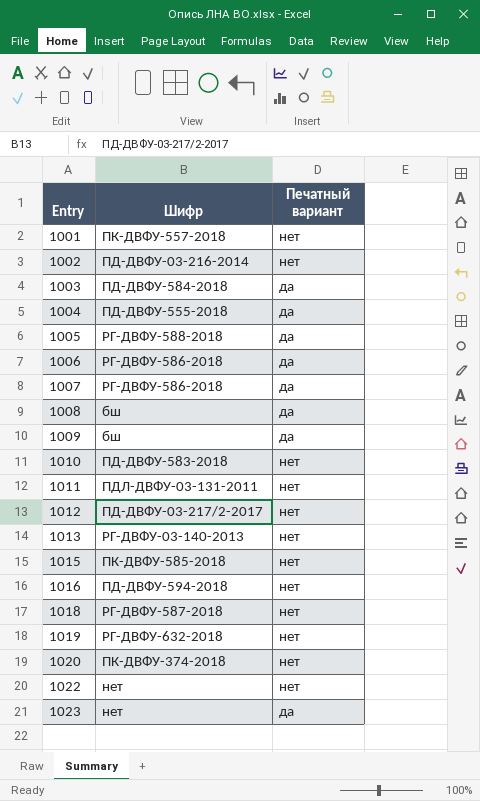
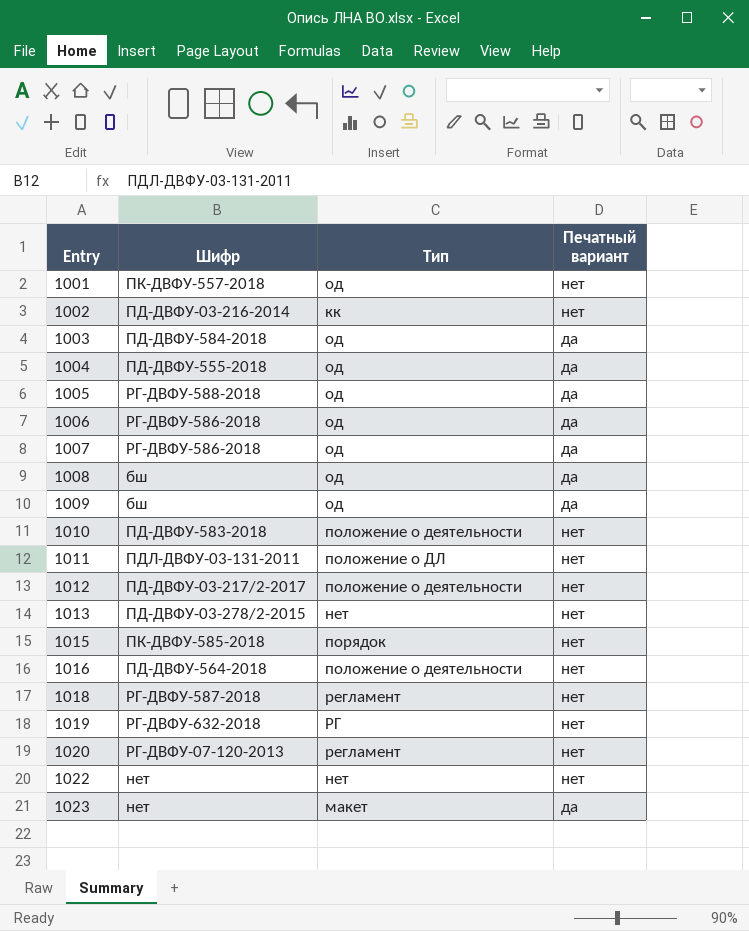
column Тип | position: none -> 3
1013 | Шифр: РГ-ДВФУ-03-140-2013 -> ПД-ДВФУ-03-278/2-2015
1016 | Шифр: ПД-ДВФУ-594-2018 -> ПД-ДВФУ-564-2018
1020 | Шифр: ПК-ДВФУ-374-2018 -> РГ-ДВФУ-07-120-2013

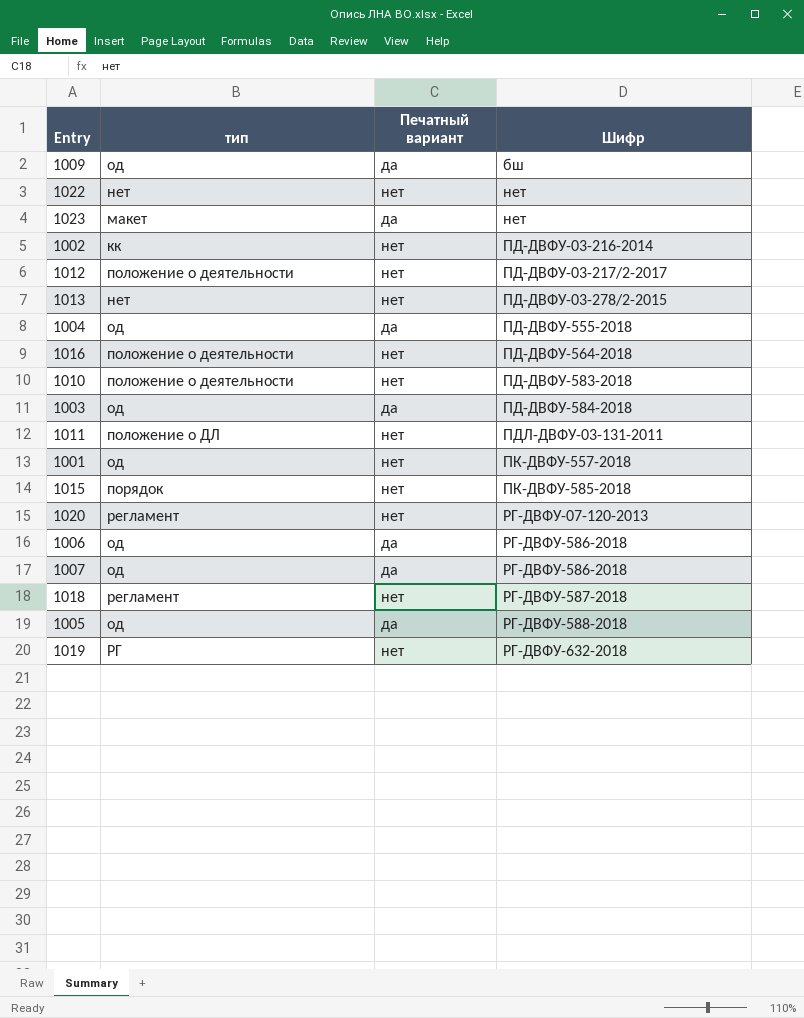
row order: Entry ascending -> Шифр ascending
column name: Тип -> тип
column Шифр | position: 2 -> 4
row 1008: бш | од | да -> none

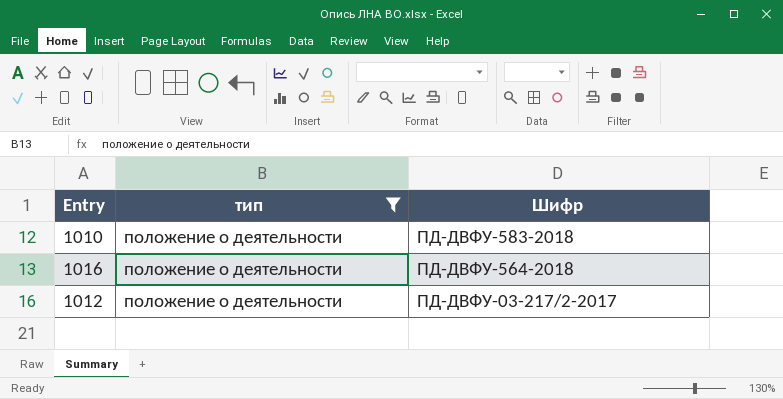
filter: none -> тип = положение о деятельности
row order: Шифр ascending -> Шифр descending
column Печатный вариант | position: 3 -> none

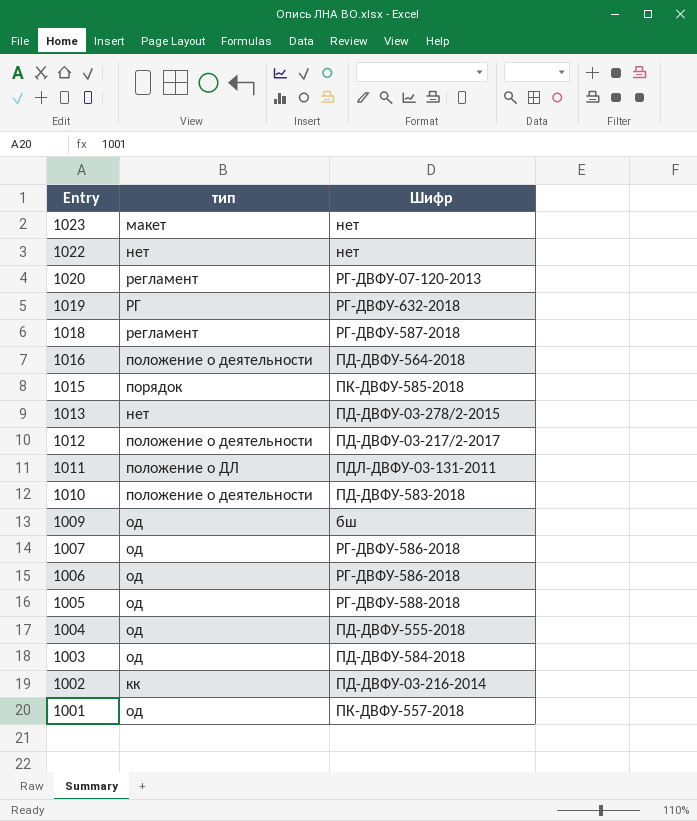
filter: тип = положение о деятельности -> none
row order: Шифр descending -> Entry descending

